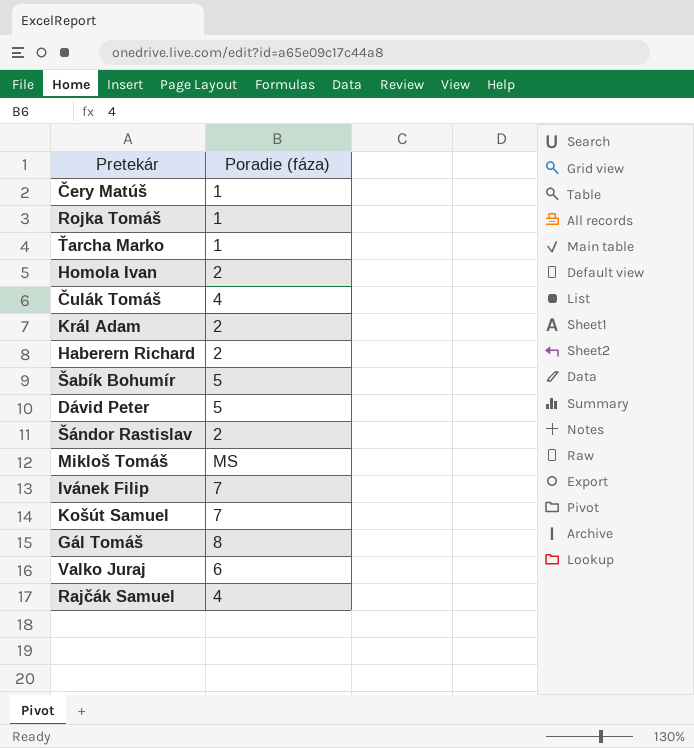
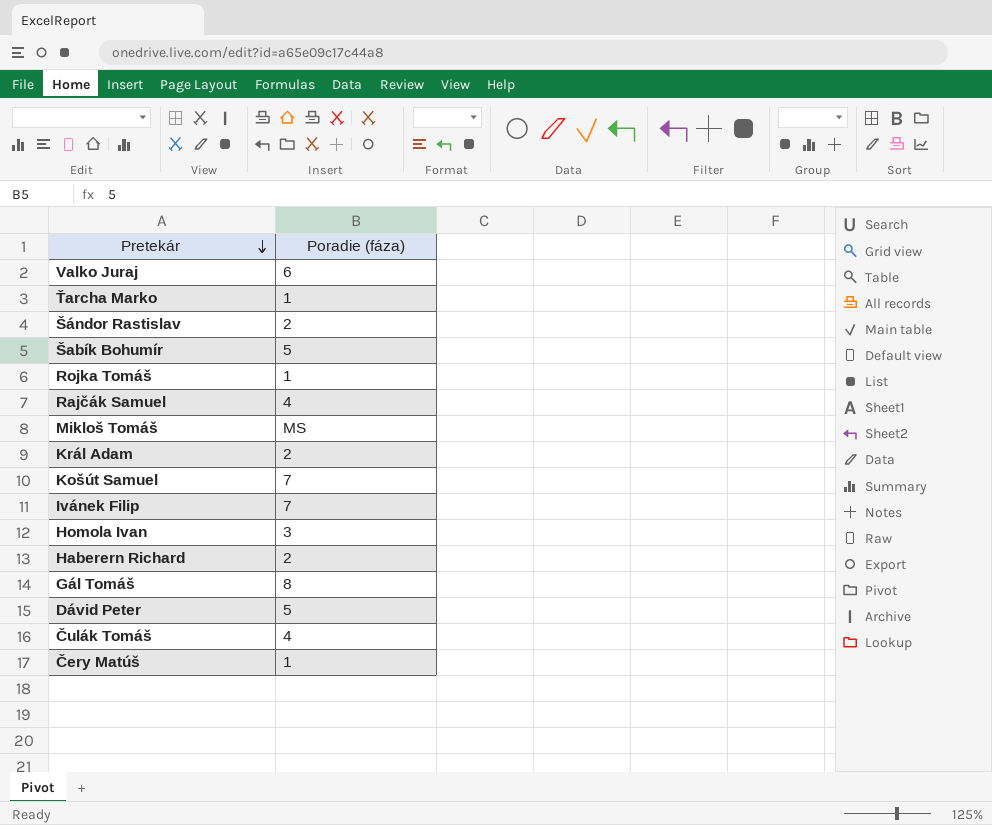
row order: none -> Pretekár descending
Homola Ivan | Poradie (fáza): 2 -> 3

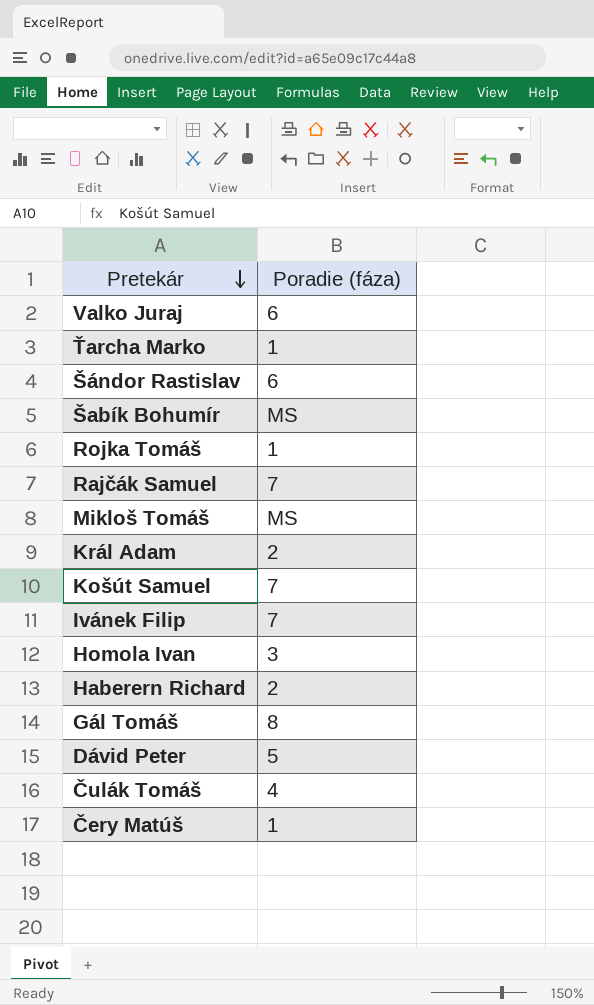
Šándor Rastislav | Poradie (fáza): 2 -> 6
Šabík Bohumír | Poradie (fáza): 5 -> MS
Rajčák Samuel | Poradie (fáza): 4 -> 7

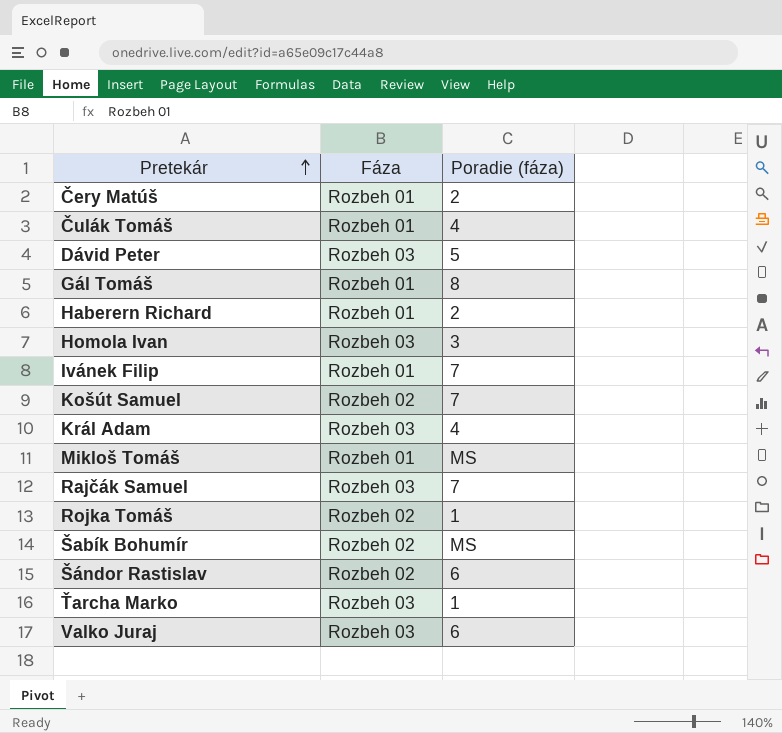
row order: Pretekár descending -> Pretekár ascending
column Fáza | position: none -> 2
Čery Matúš | Poradie (fáza): 1 -> 2
Král Adam | Poradie (fáza): 2 -> 4

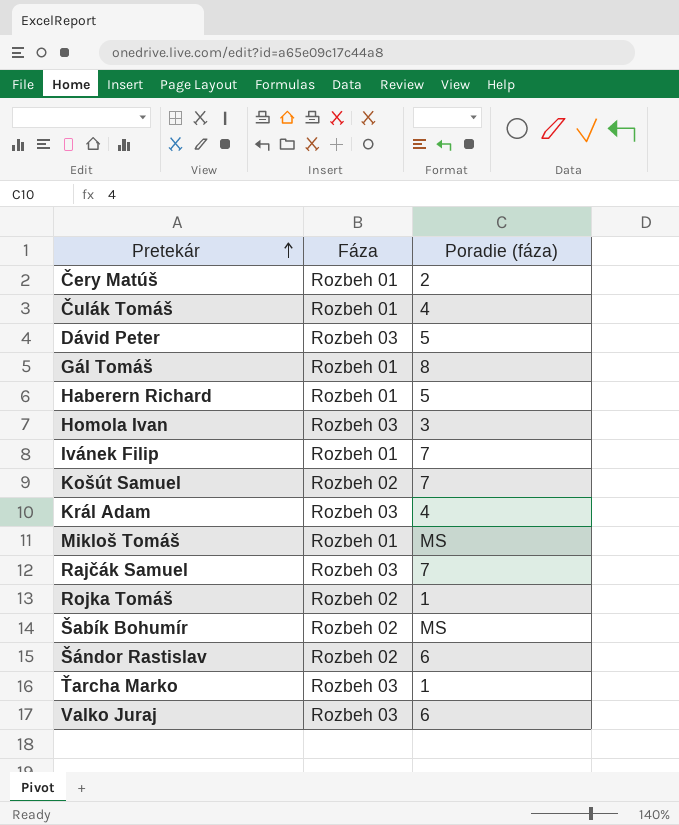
Haberern Richard | Poradie (fáza): 2 -> 5

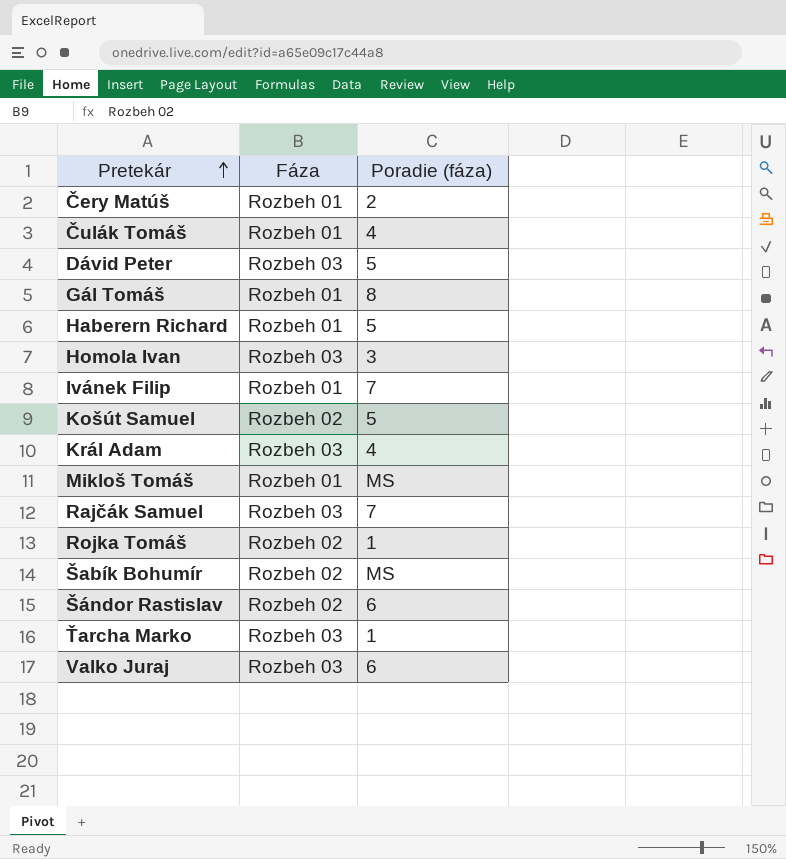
Košút Samuel | Poradie (fáza): 7 -> 5

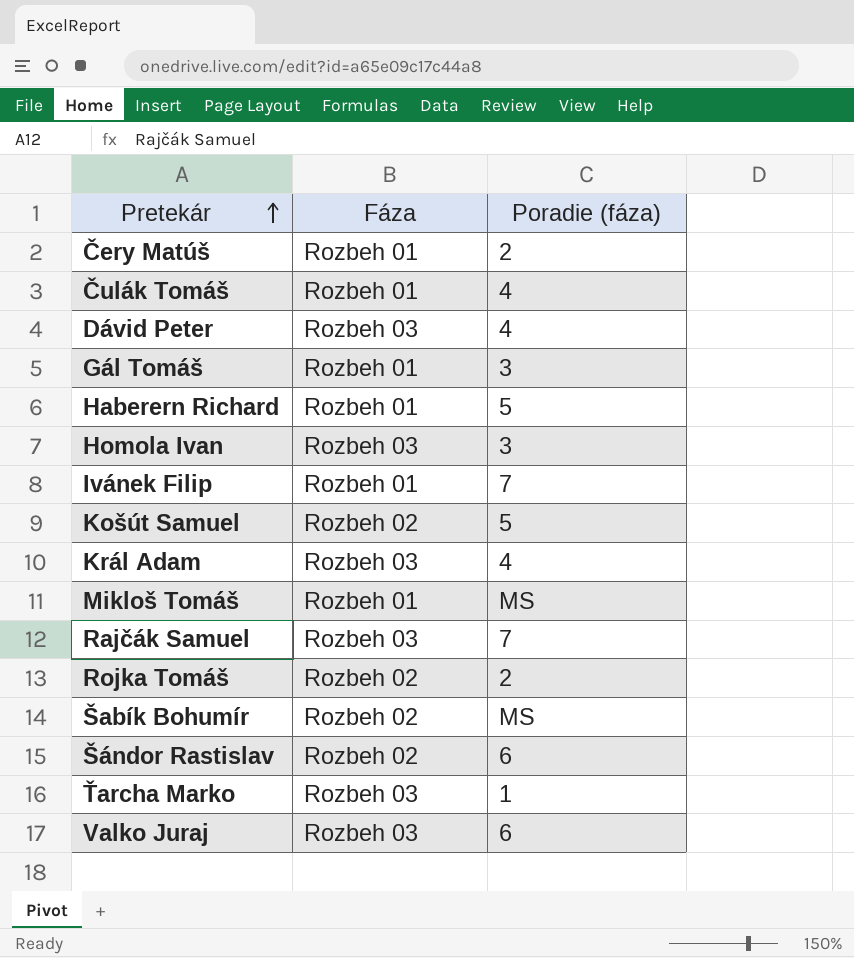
Dávid Peter | Poradie (fáza): 5 -> 4
Gál Tomáš | Poradie (fáza): 8 -> 3
Rojka Tomáš | Poradie (fáza): 1 -> 2

